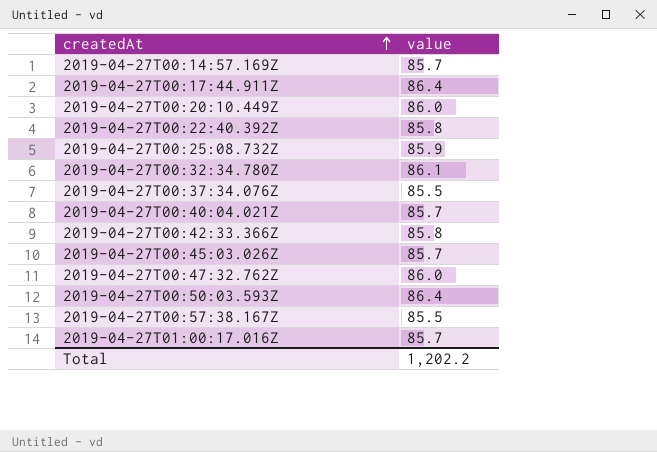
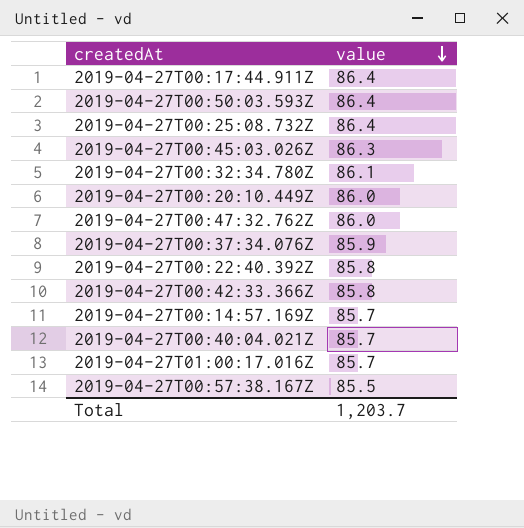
row order: createdAt ascending -> value descending
2019-04-27T00:25:08.732Z | value: 85.9 -> 86.4
2019-04-27T00:45:03.026Z | value: 85.7 -> 86.3
2019-04-27T00:37:34.076Z | value: 85.5 -> 85.9
Total | value: 1,202.2 -> 1,203.7

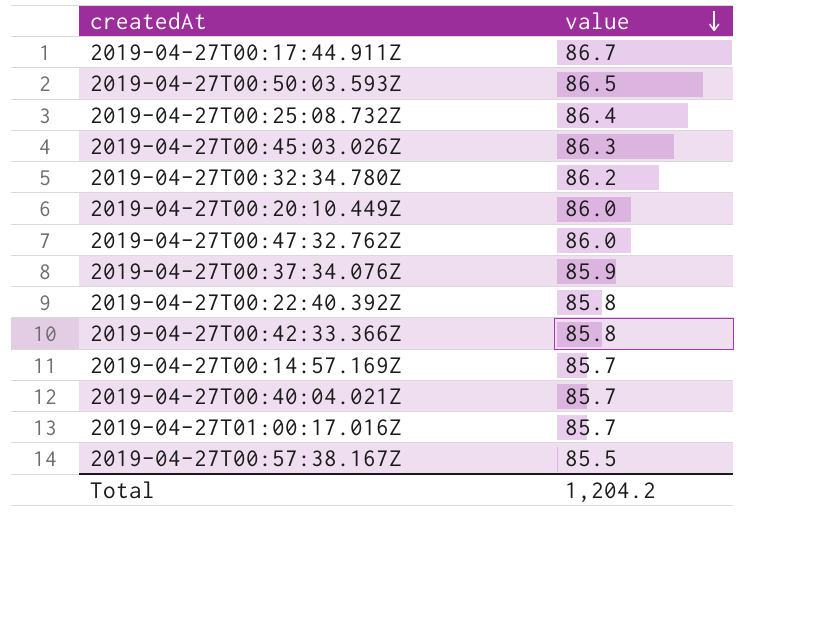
2019-04-27T00:17:44.911Z | value: 86.4 -> 86.7
2019-04-27T00:50:03.593Z | value: 86.4 -> 86.5
2019-04-27T00:32:34.780Z | value: 86.1 -> 86.2
Total | value: 1,203.7 -> 1,204.2

